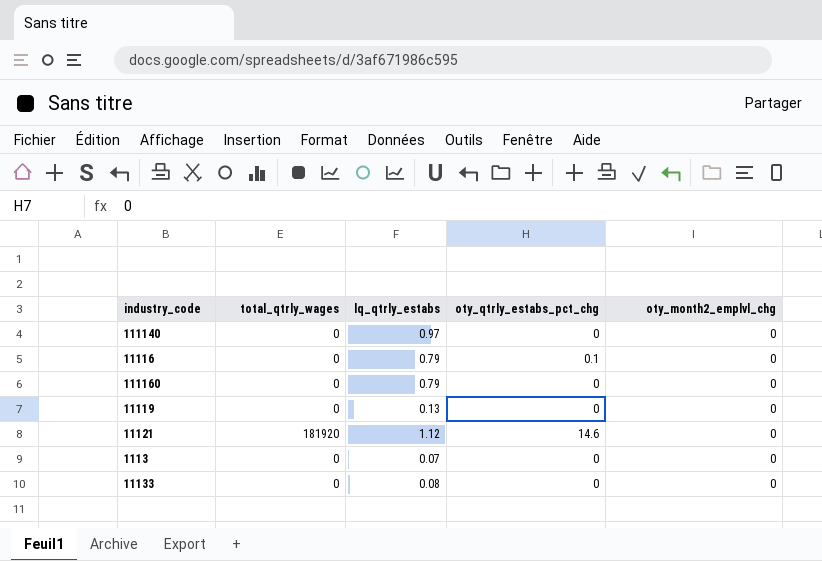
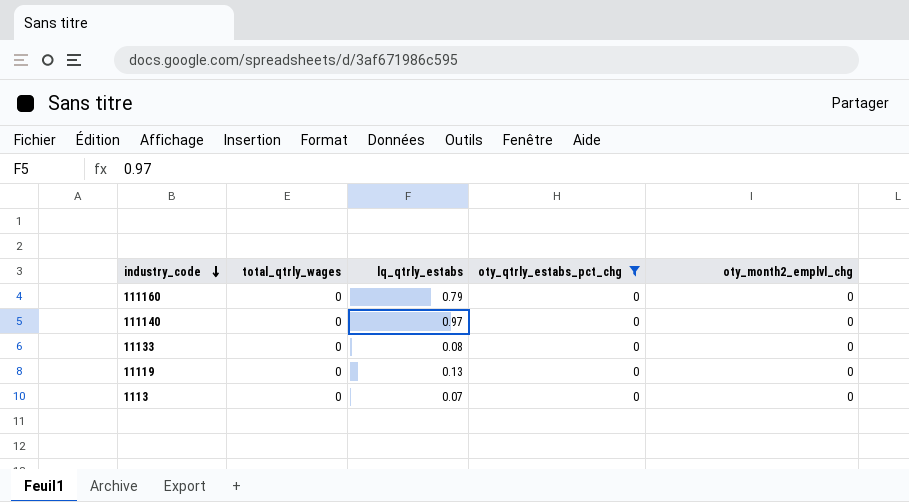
filter: none -> oty_qtrly_estabs_pct_chg = 0
row order: none -> industry_code descending

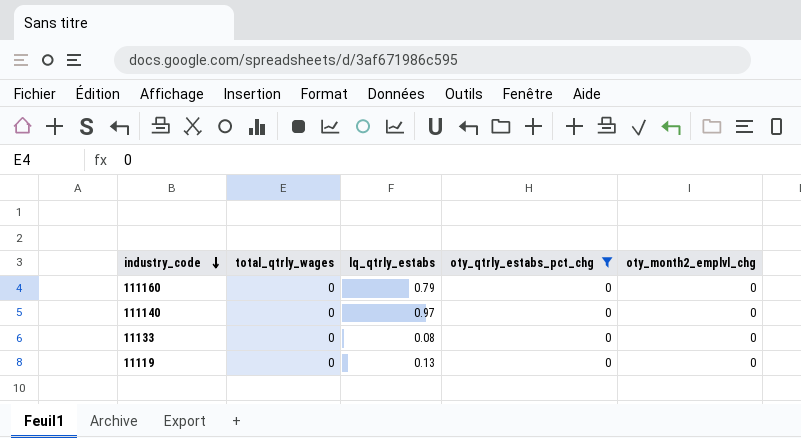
row 1113: 0 | 0.07 | 0 | 0 -> none

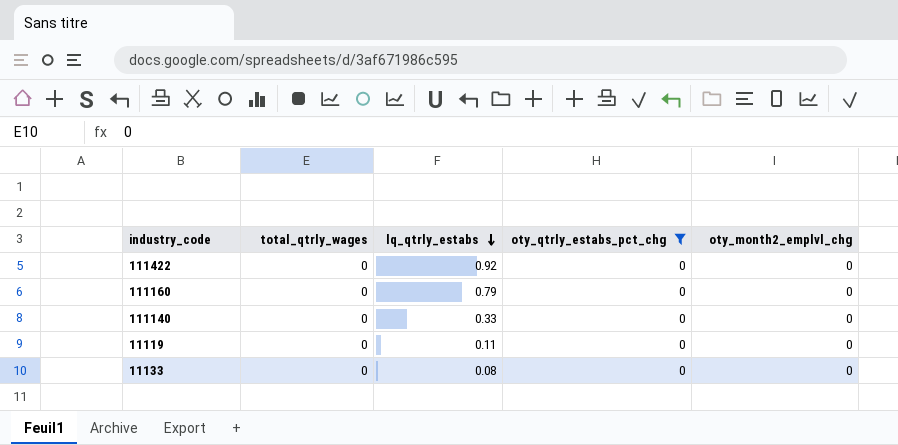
row order: industry_code descending -> lq_qtrly_estabs descending
row 111422: none -> 0 | 0.92 | 0 | 0
111140 | lq_qtrly_estabs: 0.97 -> 0.33
11119 | lq_qtrly_estabs: 0.13 -> 0.11

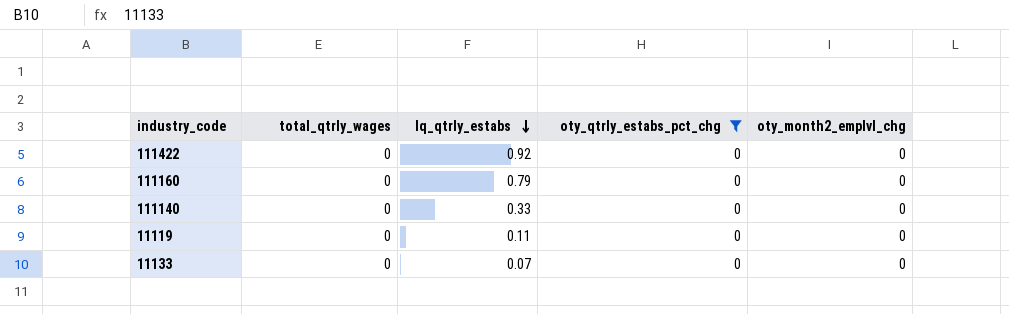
11133 | lq_qtrly_estabs: 0.08 -> 0.07

